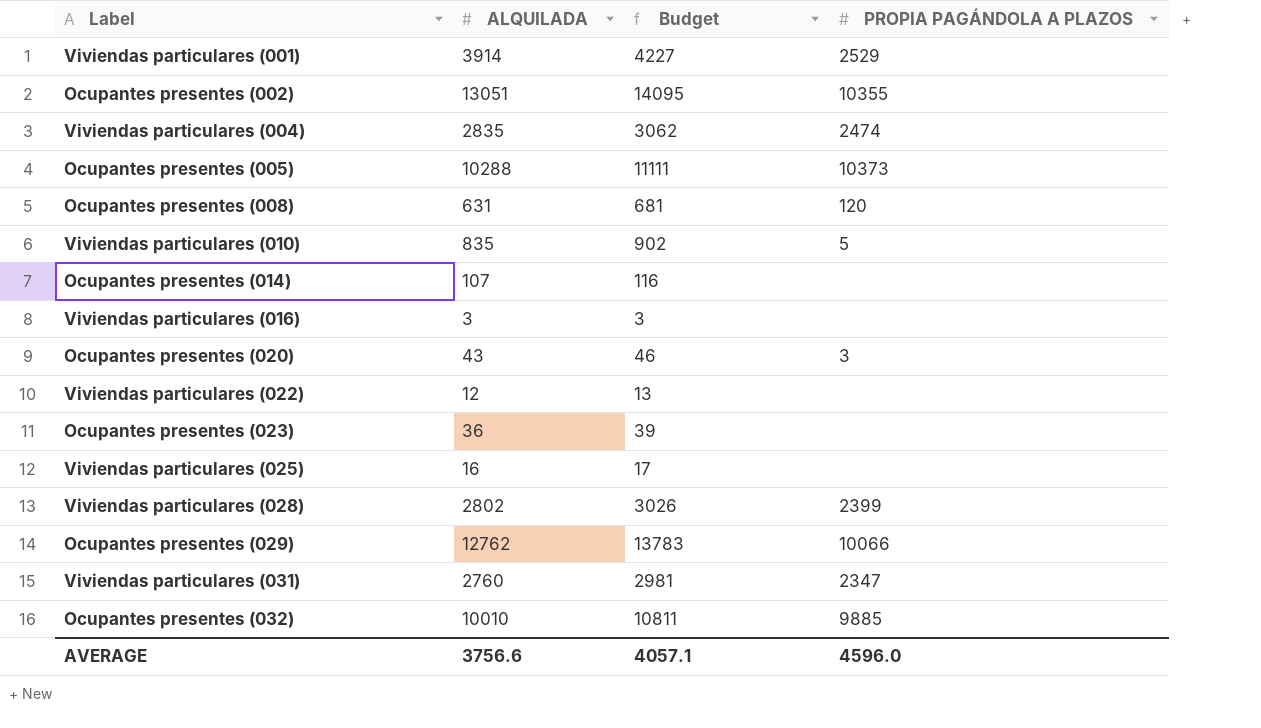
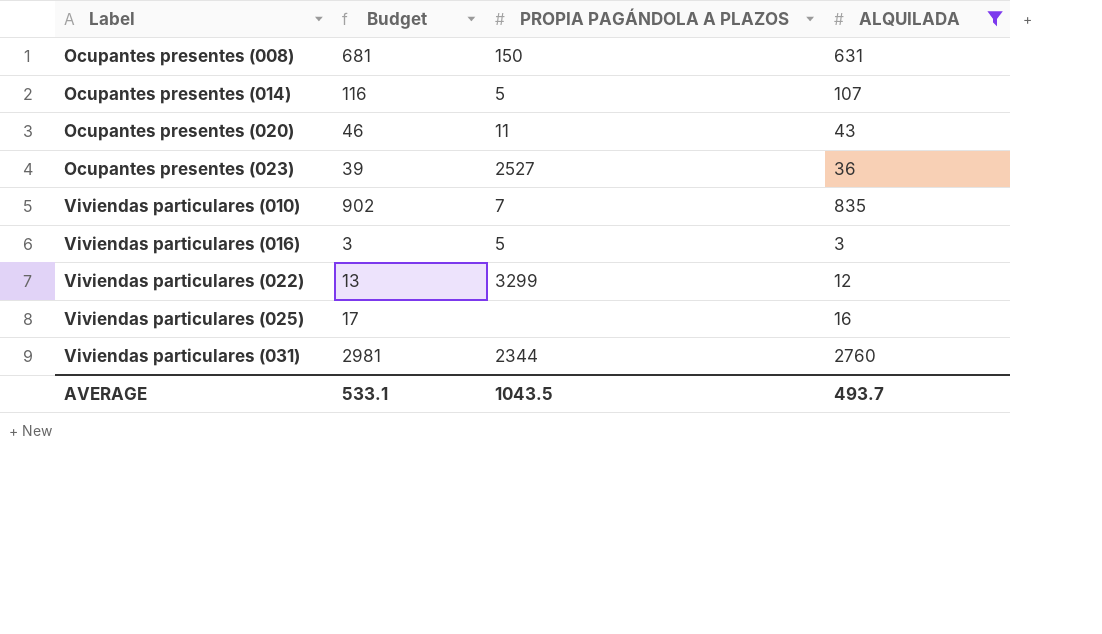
filter: none -> ALQUILADA <= 2760
row order: none -> Label ascending
column ALQUILADA | position: 2 -> 4
Ocupantes presentes (008) | PROPIA PAGÁNDOLA A PLAZOS: 120 -> 150
Ocupantes presentes (014) | PROPIA PAGÁNDOLA A PLAZOS: none -> 5
Ocupantes presentes (020) | PROPIA PAGÁNDOLA A PLAZOS: 3 -> 11
Ocupantes presentes (023) | PROPIA PAGÁNDOLA A PLAZOS: none -> 2527
Viviendas particulares (010) | PROPIA PAGÁNDOLA A PLAZOS: 5 -> 7
Viviendas particulares (016) | PROPIA PAGÁNDOLA A PLAZOS: none -> 5
Viviendas particulares (022) | PROPIA PAGÁNDOLA A PLAZOS: none -> 3299
Viviendas particulares (031) | PROPIA PAGÁNDOLA A PLAZOS: 2347 -> 2344
AVERAGE | Budget: 4057.1 -> 533.1
AVERAGE | PROPIA PAGÁNDOLA A PLAZOS: 4596.0 -> 1043.5
AVERAGE | ALQUILADA: 3756.6 -> 493.7

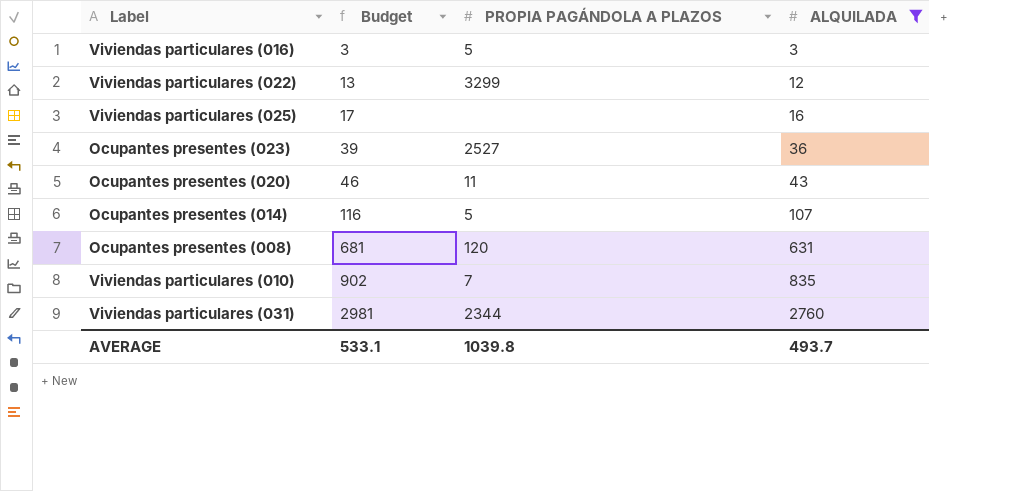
row order: Label ascending -> Budget ascending
Ocupantes presentes (008) | PROPIA PAGÁNDOLA A PLAZOS: 150 -> 120
AVERAGE | PROPIA PAGÁNDOLA A PLAZOS: 1043.5 -> 1039.8

